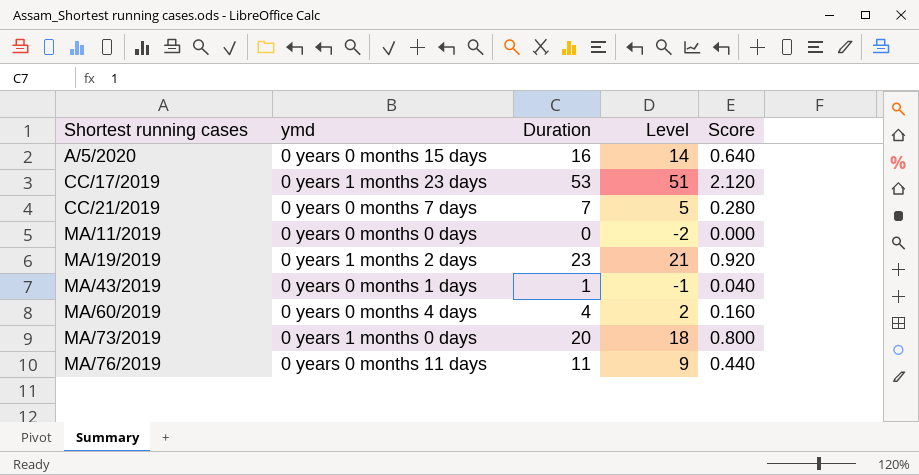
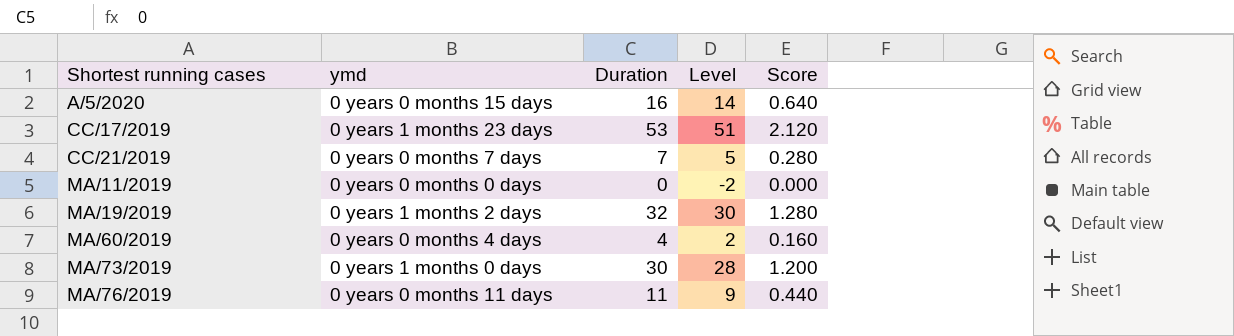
row MA/43/2019: 0 years 0 months 1 days | 1 | -1 | 0.040 -> none
MA/19/2019 | Duration: 23 -> 32
MA/19/2019 | Level: 21 -> 30
MA/19/2019 | Score: 0.920 -> 1.280
MA/73/2019 | Duration: 20 -> 30
MA/73/2019 | Level: 18 -> 28
MA/73/2019 | Score: 0.800 -> 1.200

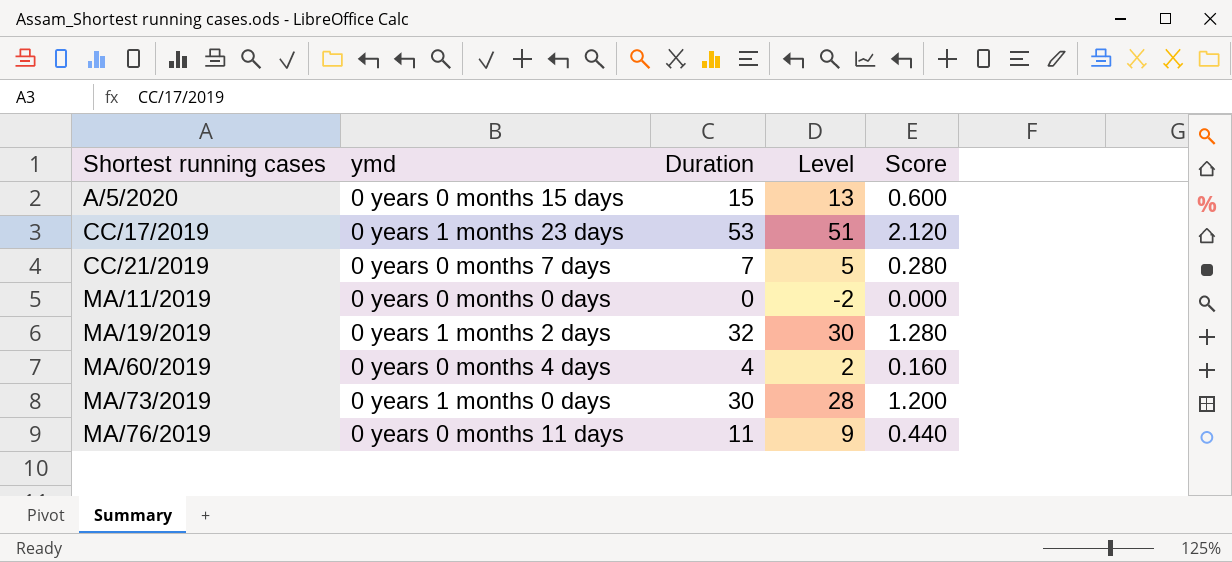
A/5/2020 | Duration: 16 -> 15
A/5/2020 | Level: 14 -> 13
A/5/2020 | Score: 0.640 -> 0.600

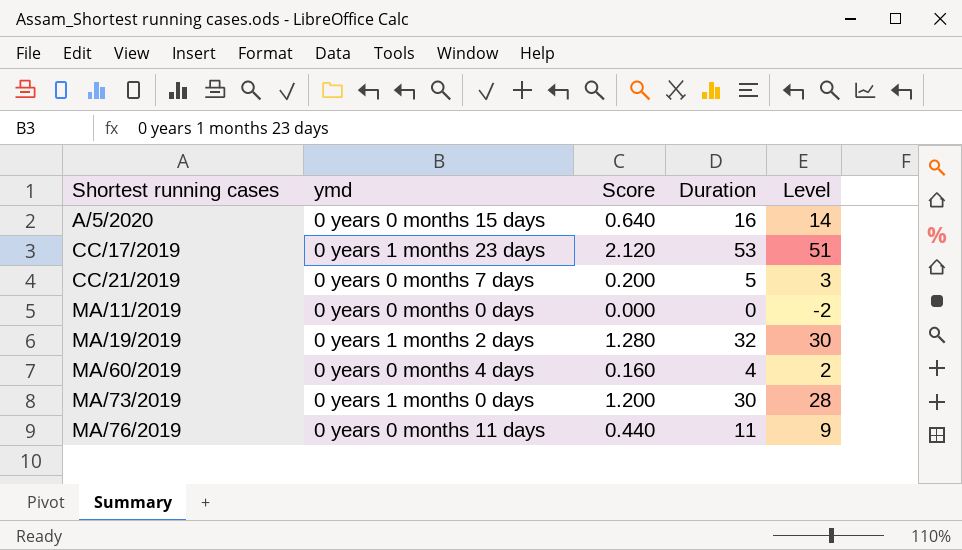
column Score | position: 5 -> 3
A/5/2020 | Score: 0.600 -> 0.640
A/5/2020 | Duration: 15 -> 16
A/5/2020 | Level: 13 -> 14
CC/21/2019 | Score: 0.280 -> 0.200
CC/21/2019 | Duration: 7 -> 5
CC/21/2019 | Level: 5 -> 3

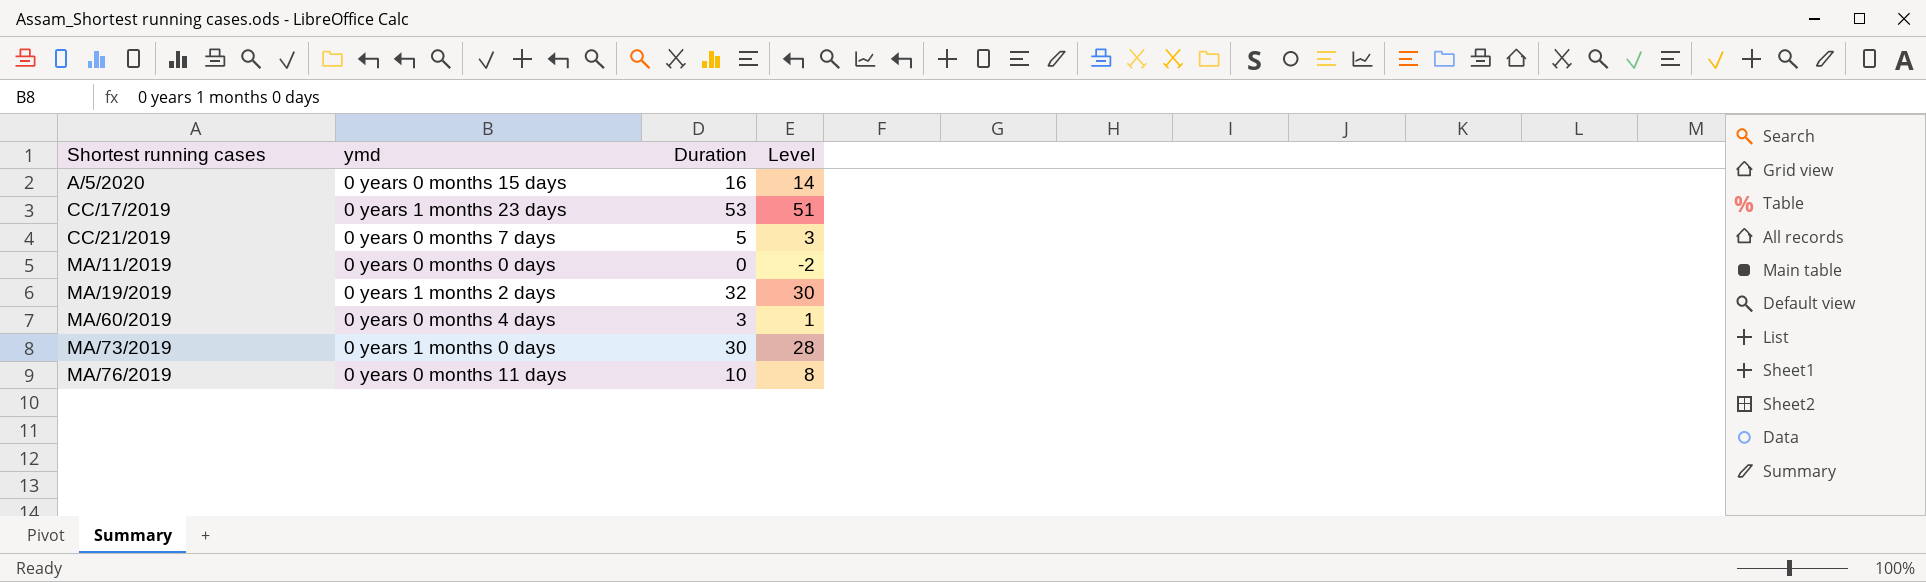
column Score | formula: [Duration] * 0.04 -> none
MA/60/2019 | Duration: 4 -> 3
MA/60/2019 | Level: 2 -> 1
MA/76/2019 | Duration: 11 -> 10
MA/76/2019 | Level: 9 -> 8

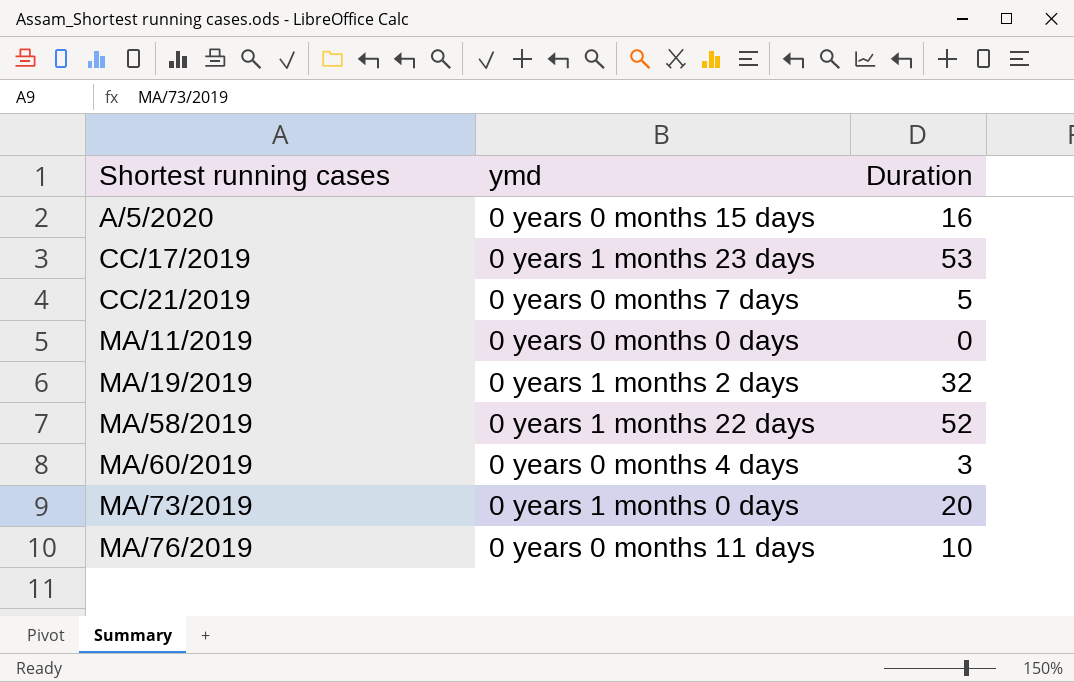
column Level | formula: [Duration] - 2 -> none
row MA/58/2019: none -> 0 years 1 months 22 days | 52
MA/73/2019 | Duration: 30 -> 20

